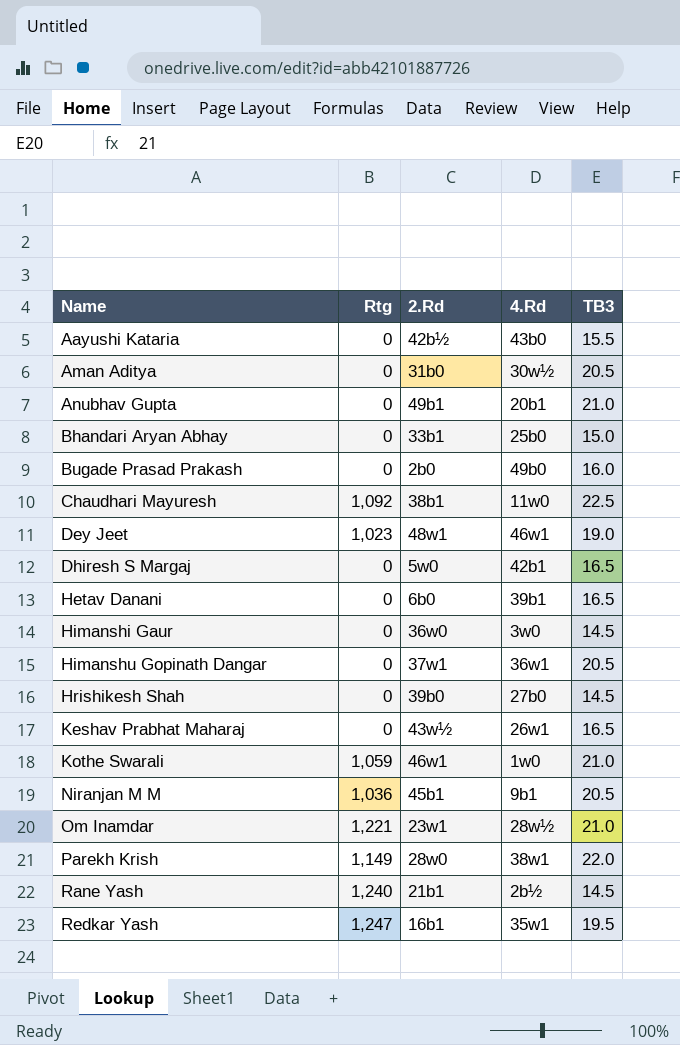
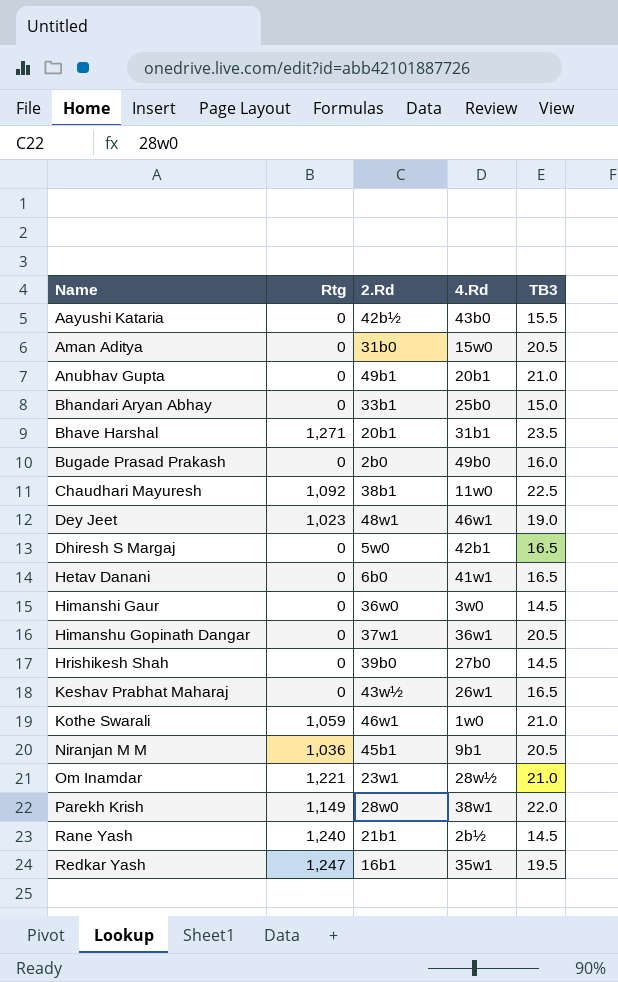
Aman Aditya | 4.Rd: 30w½ -> 15w0
row Bhave Harshal: none -> 1,271 | 20b1 | 31b1 | 23.5
Hetav Danani | 4.Rd: 39b1 -> 41w1

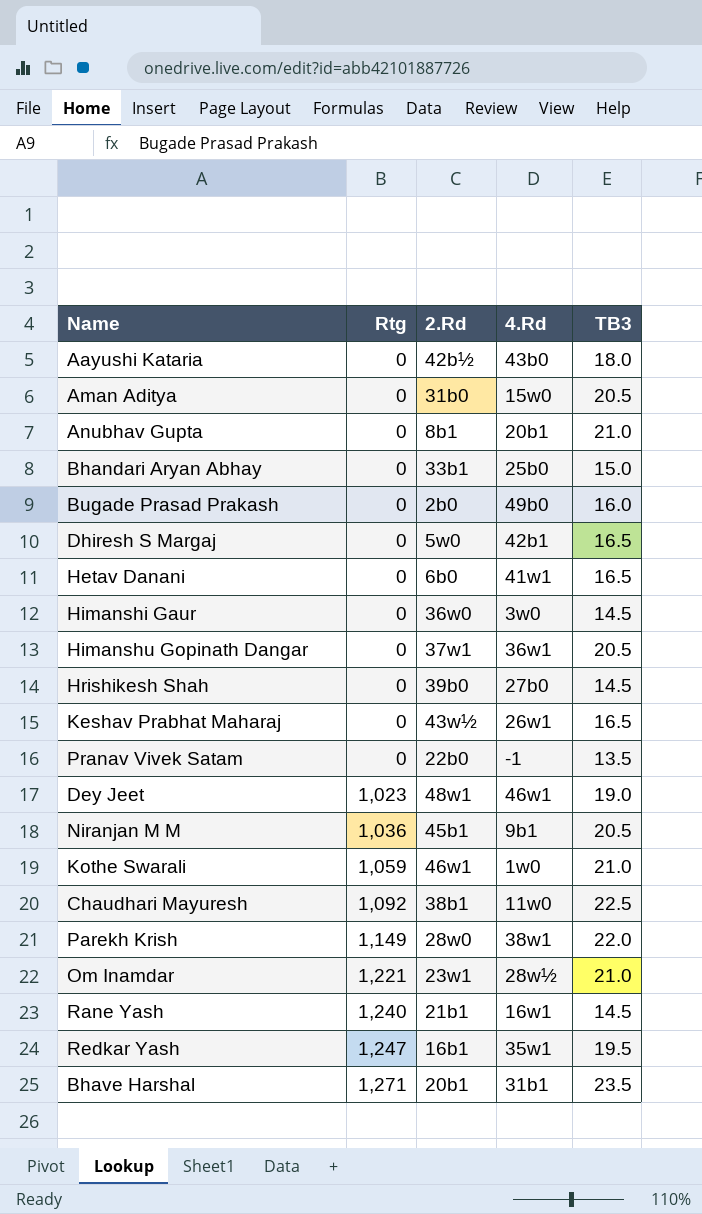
row order: Name ascending -> Rtg ascending
Aayushi Kataria | TB3: 15.5 -> 18.0
Anubhav Gupta | 2.Rd: 49b1 -> 8b1
row Pranav Vivek Satam: none -> 0 | 22b0 | -1 | 13.5
Rane Yash | 4.Rd: 2b½ -> 16w1

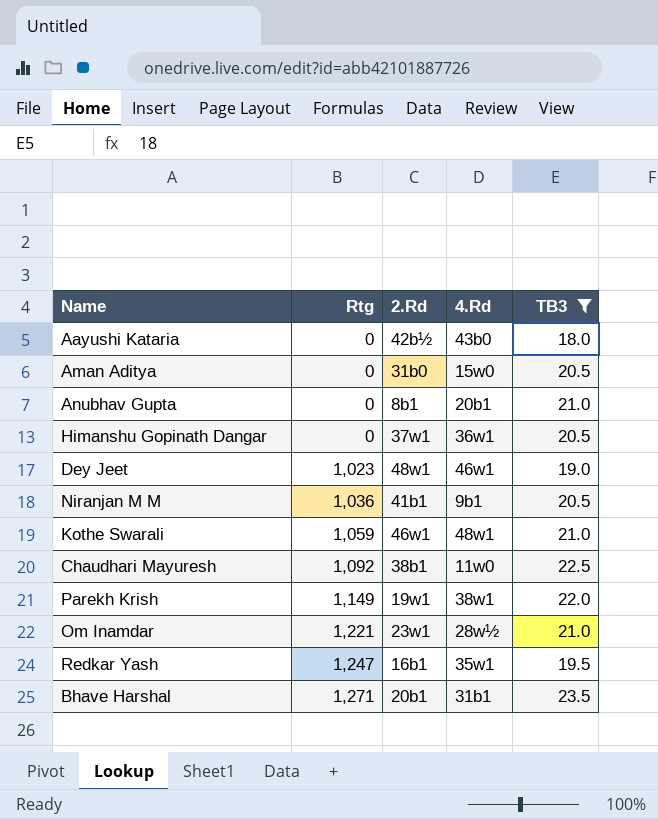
filter: none -> TB3 >= 18.0
Niranjan M M | 2.Rd: 45b1 -> 41b1
Kothe Swarali | 4.Rd: 1w0 -> 48w1
Parekh Krish | 2.Rd: 28w0 -> 19w1

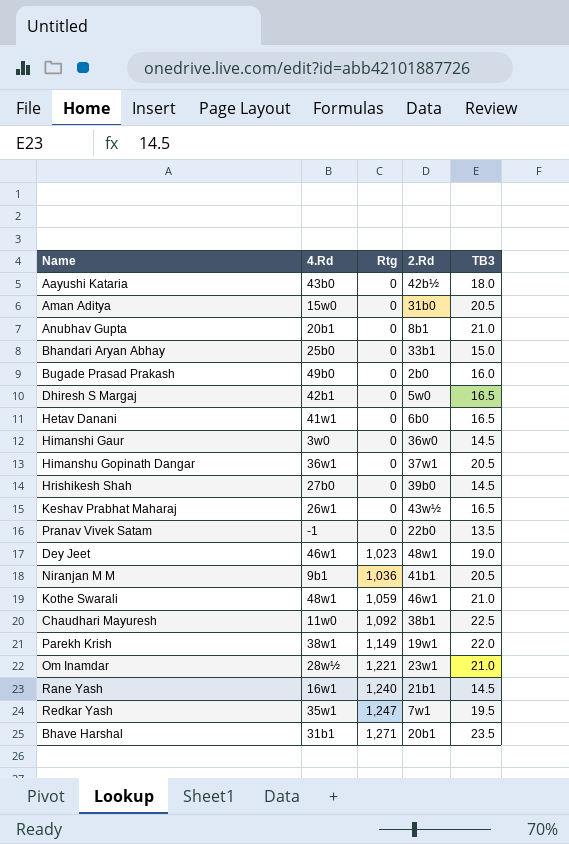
filter: TB3 >= 18.0 -> none
column 4.Rd | position: 4 -> 2
Redkar Yash | 2.Rd: 16b1 -> 7w1

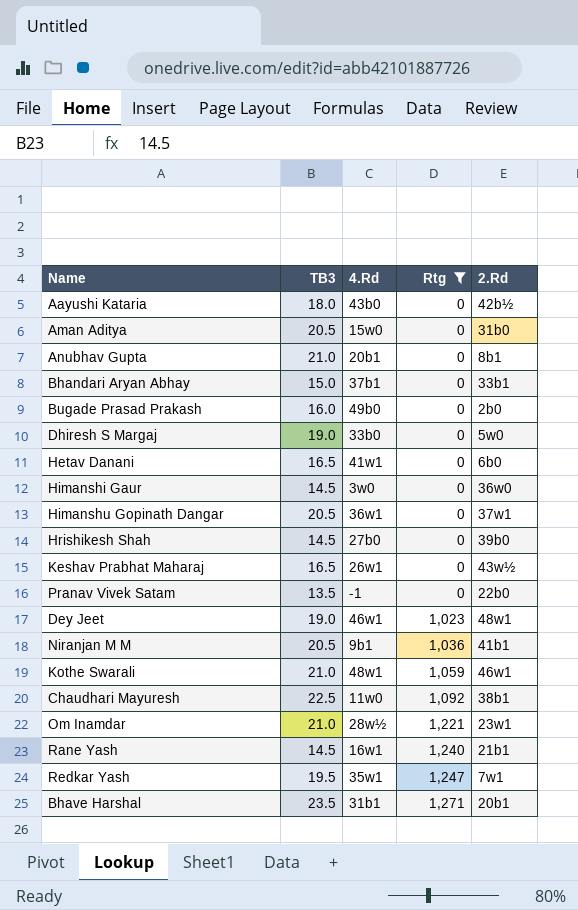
filter: none -> Rtg != 1,149
column TB3 | position: 5 -> 2
Bhandari Aryan Abhay | 4.Rd: 25b0 -> 37b1
Dhiresh S Margaj | TB3: 16.5 -> 19.0
Dhiresh S Margaj | 4.Rd: 42b1 -> 33b0

